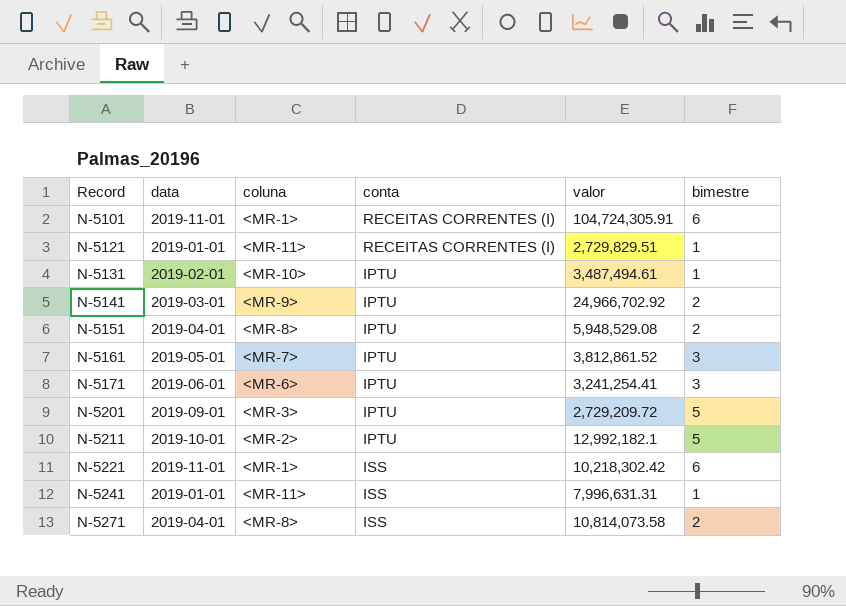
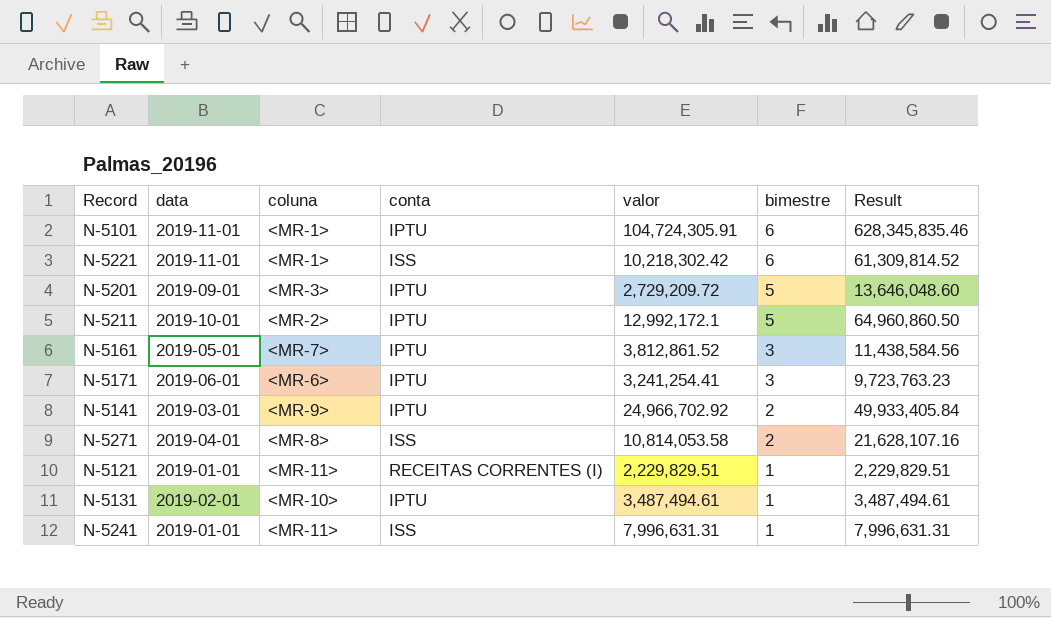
row order: Record ascending -> bimestre descending
column Result | formula: none -> [valor] * [bimestre]
row N-5151: 2019-04-01 | <MR-8> | IPTU | 5,948,529.08 | 2 -> none
N-5101 | conta: RECEITAS CORRENTES (I) -> IPTU
N-5211 | valor: 12,992,182.1 -> 12,992,172.1
N-5271 | valor: 10,814,073.58 -> 10,814,053.58
N-5121 | valor: 2,729,829.51 -> 2,229,829.51

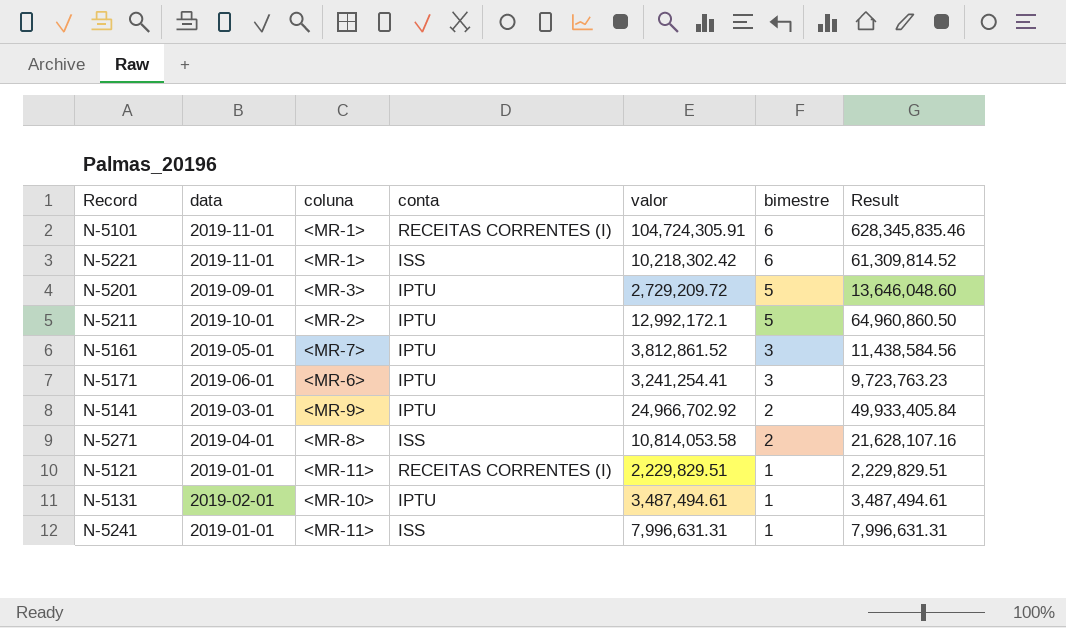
N-5101 | conta: IPTU -> RECEITAS CORRENTES (I)

